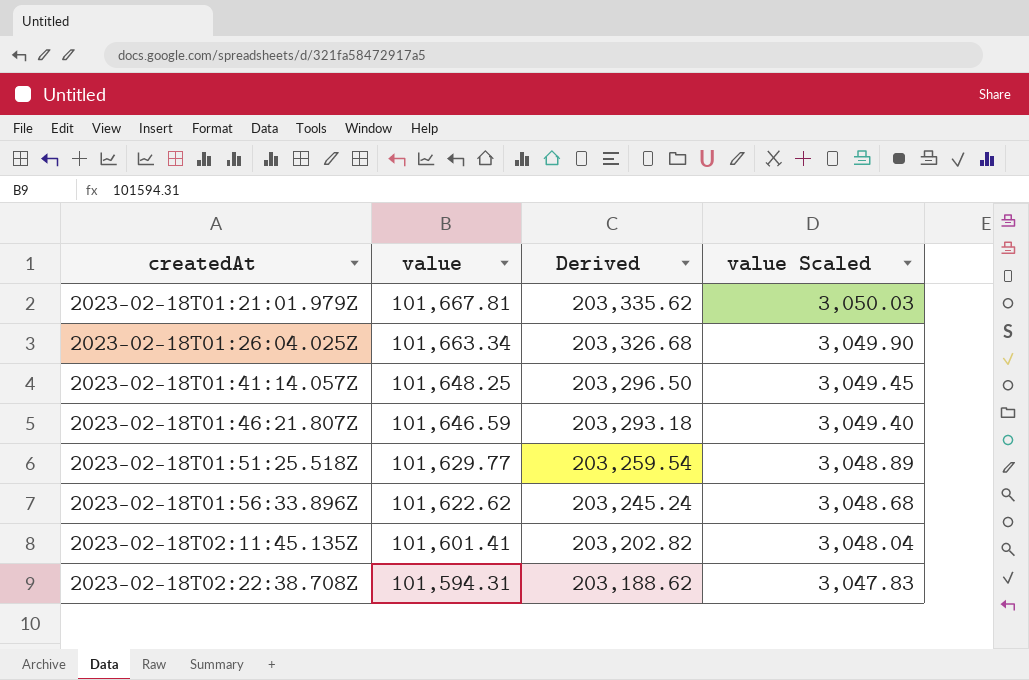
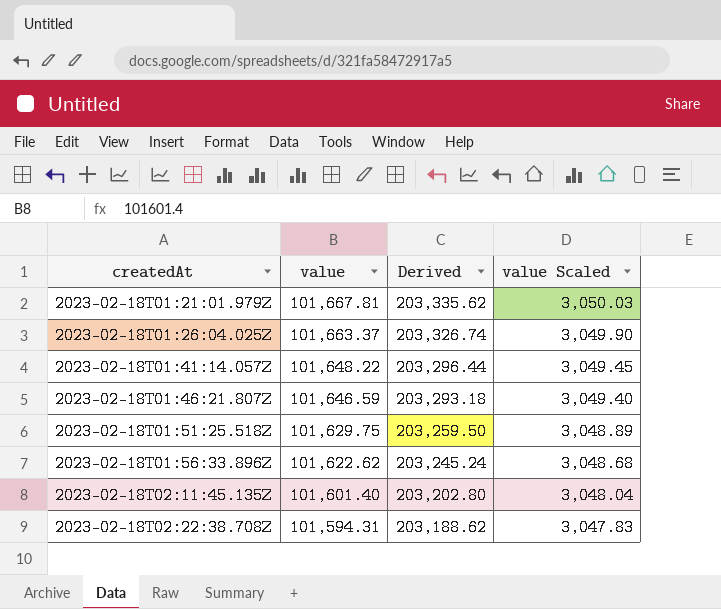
2023-02-18T01:26:04.025Z | value: 101,663.34 -> 101,663.37
2023-02-18T01:26:04.025Z | Derived: 203,326.68 -> 203,326.74
2023-02-18T01:41:14.057Z | value: 101,648.25 -> 101,648.22
2023-02-18T01:41:14.057Z | Derived: 203,296.50 -> 203,296.44
2023-02-18T01:51:25.518Z | value: 101,629.77 -> 101,629.75
2023-02-18T01:51:25.518Z | Derived: 203,259.54 -> 203,259.50
2023-02-18T02:11:45.135Z | value: 101,601.41 -> 101,601.40
2023-02-18T02:11:45.135Z | Derived: 203,202.82 -> 203,202.80

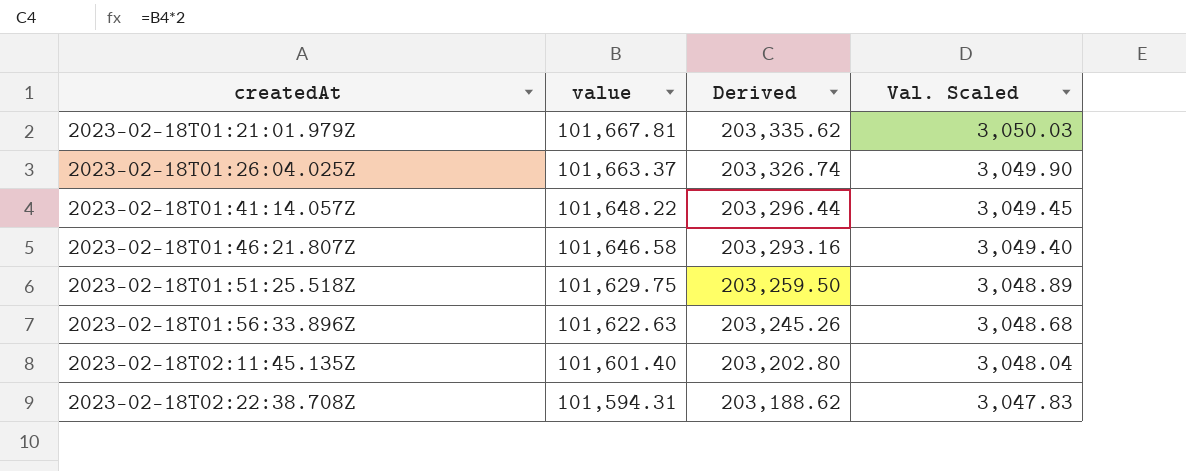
column name: value Scaled -> Val. Scaled
2023-02-18T01:46:21.807Z | value: 101,646.59 -> 101,646.58
2023-02-18T01:46:21.807Z | Derived: 203,293.18 -> 203,293.16
2023-02-18T01:56:33.896Z | value: 101,622.62 -> 101,622.63
2023-02-18T01:56:33.896Z | Derived: 203,245.24 -> 203,245.26

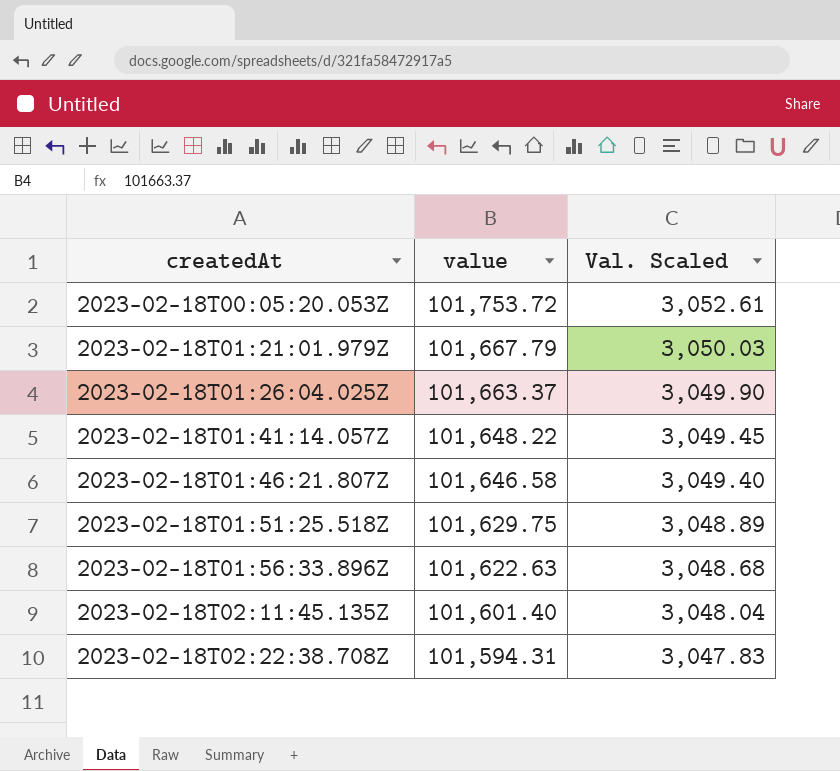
column Derived | formula: [value] * 2 -> none
row 2023-02-18T00:05:20.053Z: none -> 101,753.72 | 3,052.61
2023-02-18T01:21:01.979Z | value: 101,667.81 -> 101,667.79

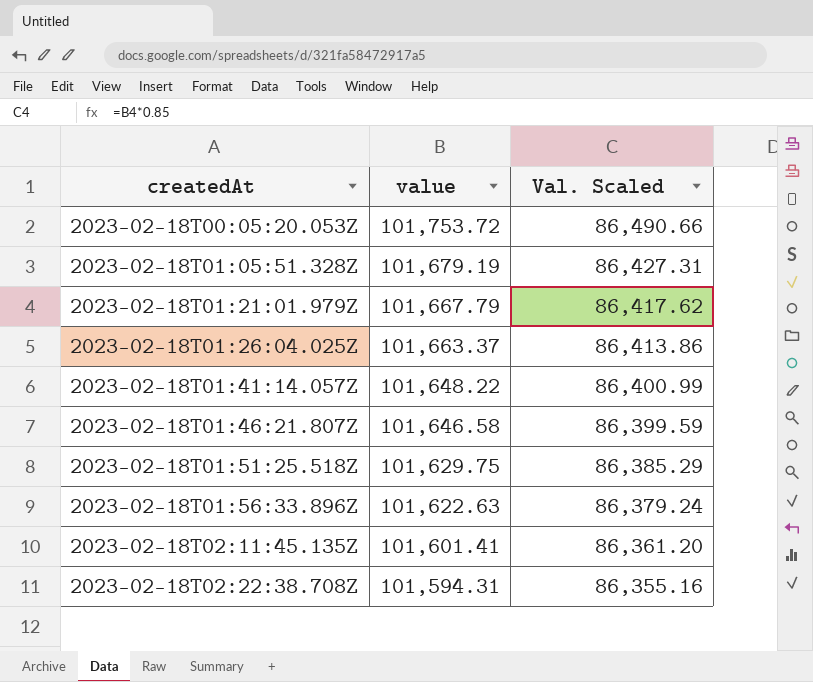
column Val. Scaled | formula: [value] * 0.03 -> [value] * 0.85
row 2023-02-18T01:05:51.328Z: none -> 101,679.19 | 86,427.31
2023-02-18T02:11:45.135Z | value: 101,601.40 -> 101,601.41

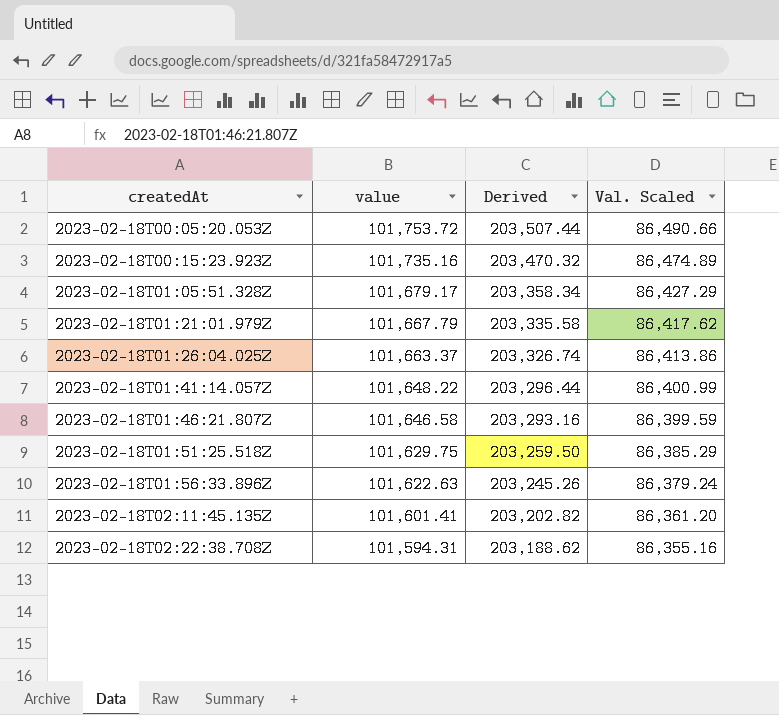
column Derived | formula: none -> [value] * 2
row 2023-02-18T00:15:23.923Z: none -> 101,735.16 | 203,470.32 | 86,474.89
2023-02-18T01:05:51.328Z | value: 101,679.19 -> 101,679.17
2023-02-18T01:05:51.328Z | Val. Scaled: 86,427.31 -> 86,427.29

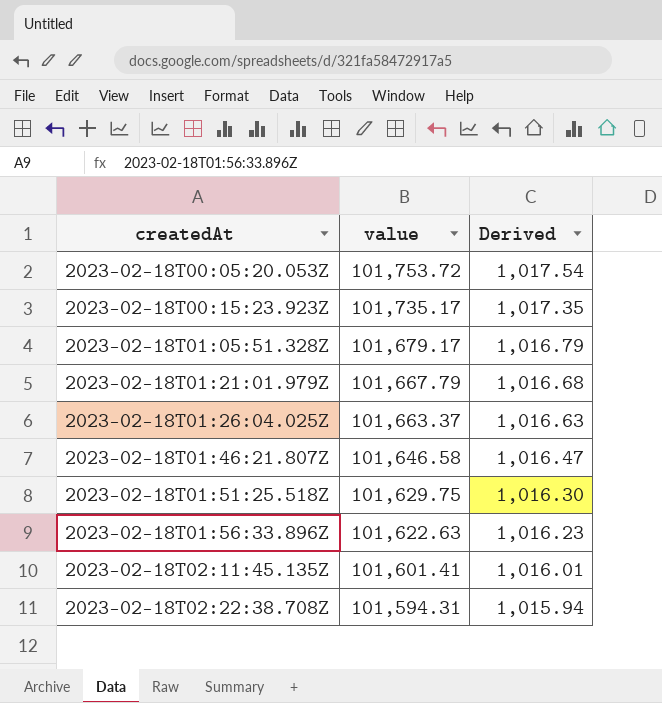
column Val. Scaled | formula: [value] * 0.85 -> none
column Derived | formula: [value] * 2 -> [value] * 0.01
row 2023-02-18T01:41:14.057Z: 101,648.22 | 203,296.44 | 86,400.99 -> none
2023-02-18T00:15:23.923Z | value: 101,735.16 -> 101,735.17

